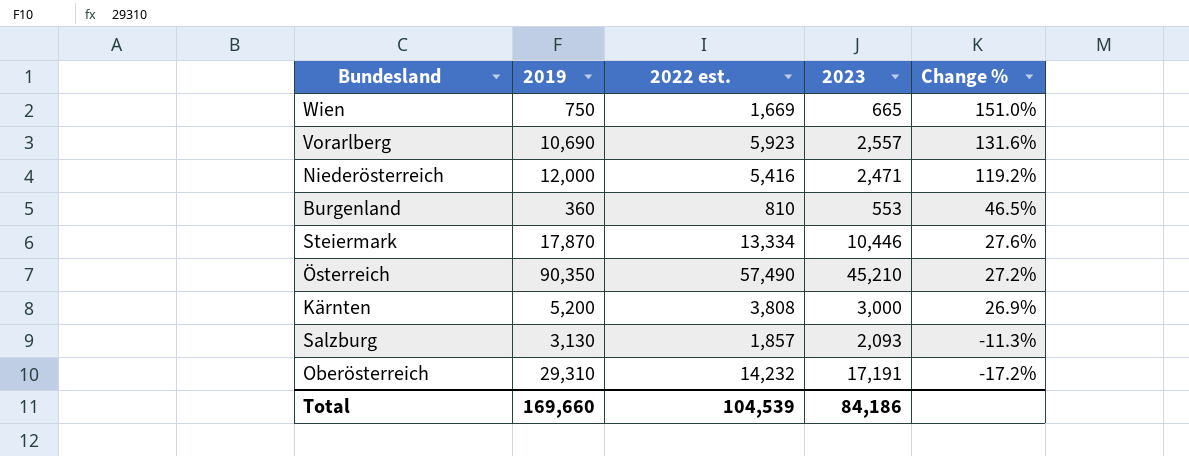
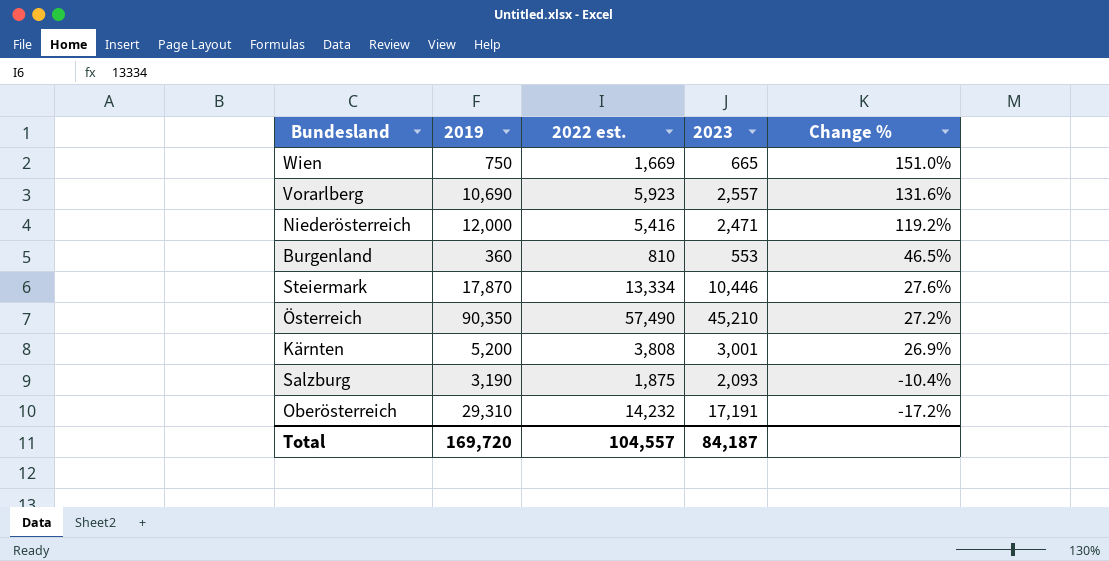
Kärnten | 2023: 3,000 -> 3,001
Salzburg | 2019: 3,130 -> 3,190
Salzburg | 2022 est.: 1,857 -> 1,875
Salzburg | Change %: -11.3% -> -10.4%
Total | 2019: 169,660 -> 169,720
Total | 2022 est.: 104,539 -> 104,557
Total | 2023: 84,186 -> 84,187

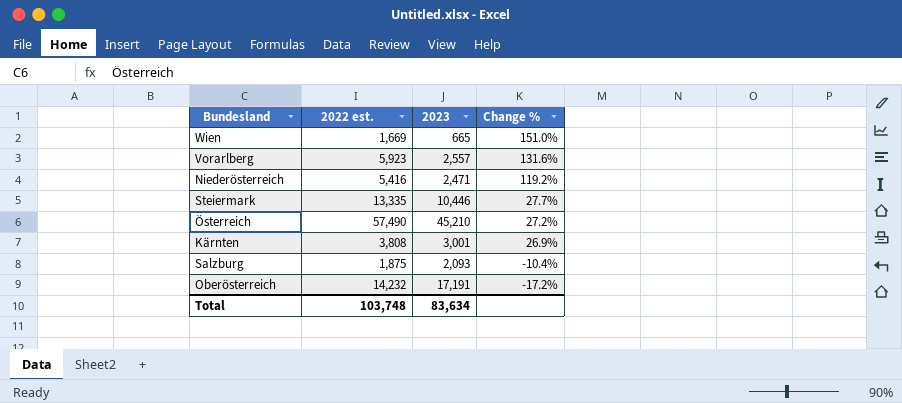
column 2019 | position: 2 -> none
row Burgenland: 360 | 810 | 553 | 46.5% -> none
Steiermark | 2022 est.: 13,334 -> 13,335
Steiermark | Change %: 27.6% -> 27.7%
Total | 2022 est.: 104,557 -> 103,748
Total | 2023: 84,187 -> 83,634

